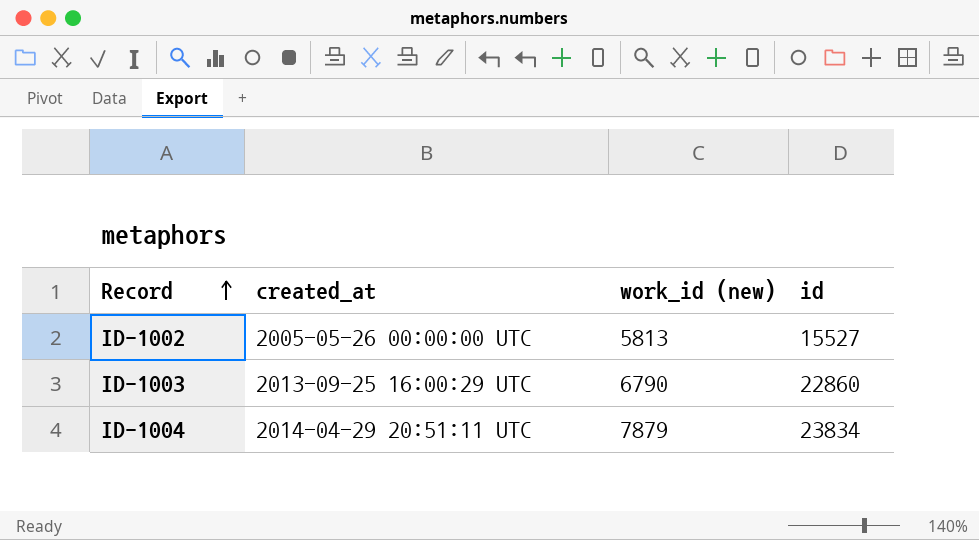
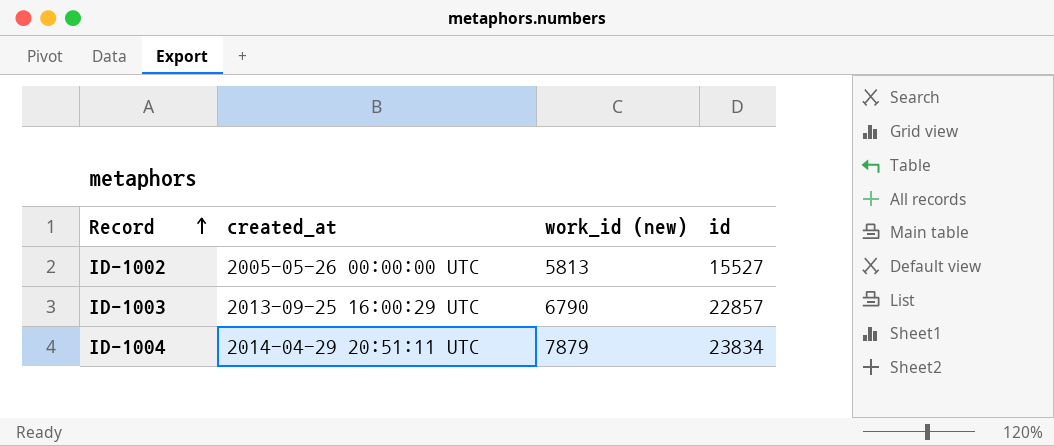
ID-1003 | id: 22860 -> 22857

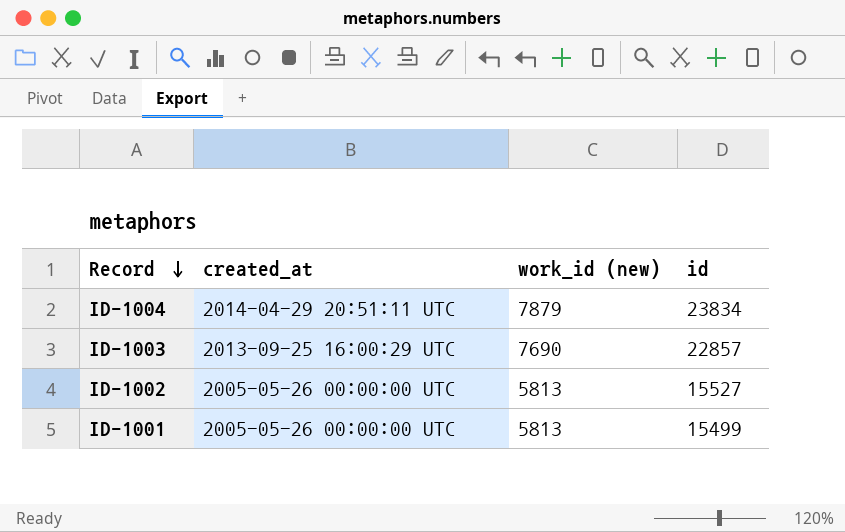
row order: Record ascending -> Record descending
ID-1003 | work_id (new): 6790 -> 7690
row ID-1001: none -> 2005-05-26 00:00:00 UTC | 5813 | 15499

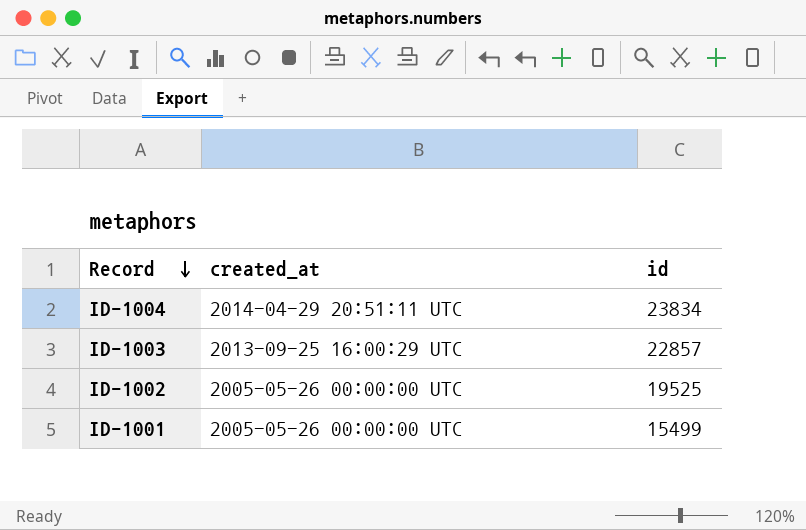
column work_id (new) | position: 3 -> none
ID-1002 | id: 15527 -> 19525

